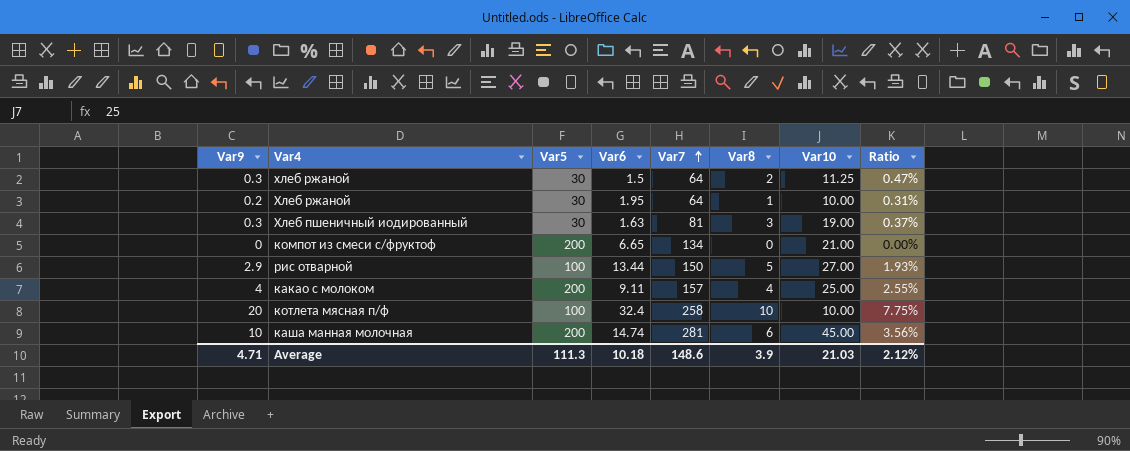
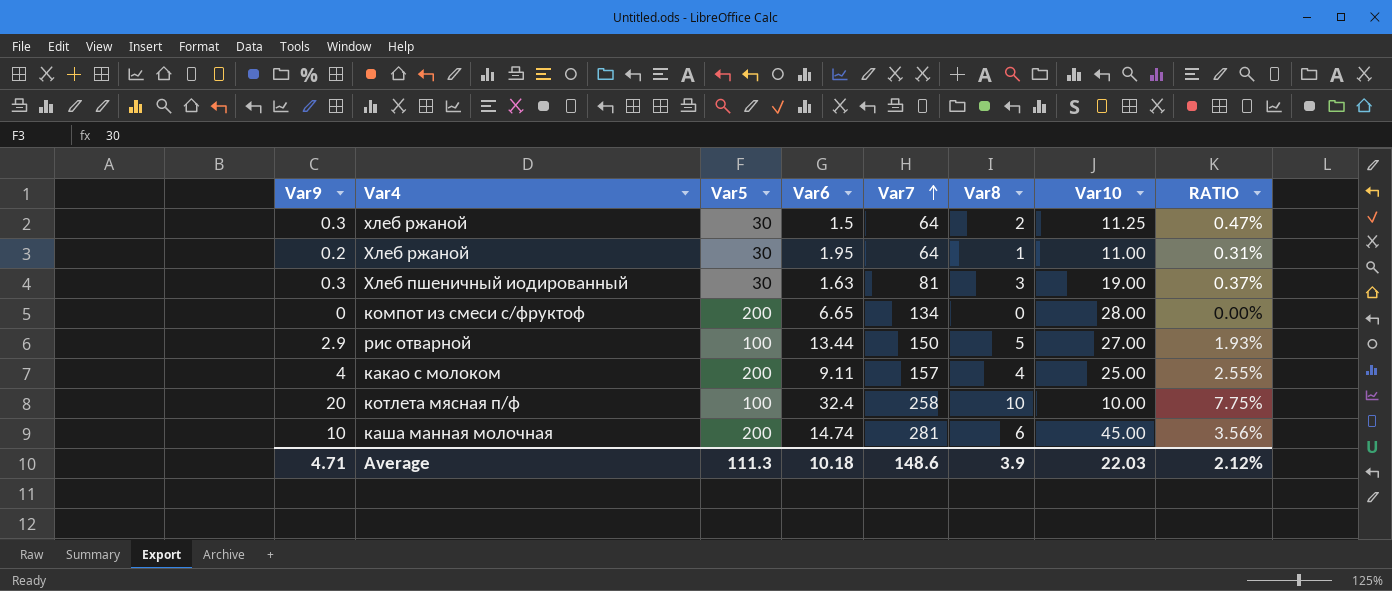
column name: Ratio -> RATIO
Хлеб ржаной | Var10: 10.00 -> 11.00
компот из смеси с/фруктоф | Var10: 21.00 -> 28.00
Average | Var10: 21.03 -> 22.03

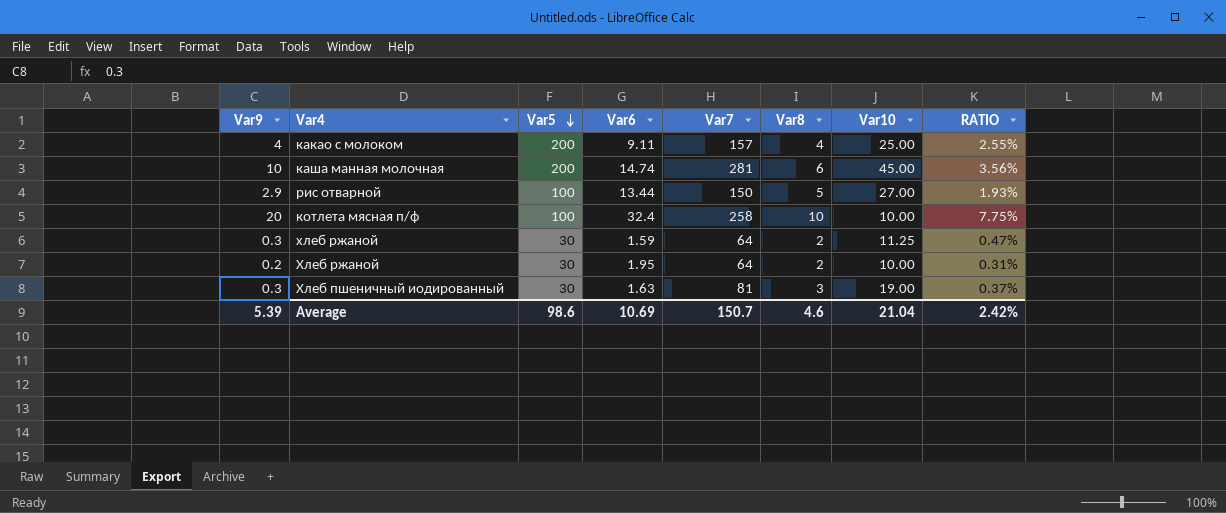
row order: Var7 ascending -> Var5 descending
row компот из смеси с/фруктоф: 0 | 200 | 6.65 | 134 | 0 | 28.00 | 0.00% -> none
хлеб ржаной | Var6: 1.5 -> 1.59
Хлеб ржаной | Var8: 1 -> 2
Хлеб ржаной | Var10: 11.00 -> 10.00
Average | Var9: 4.71 -> 5.39
Average | Var5: 111.3 -> 98.6
Average | Var6: 10.18 -> 10.69
Average | Var7: 148.6 -> 150.7
Average | Var8: 3.9 -> 4.6
Average | Var10: 22.03 -> 21.04
Average | RATIO: 2.12% -> 2.42%

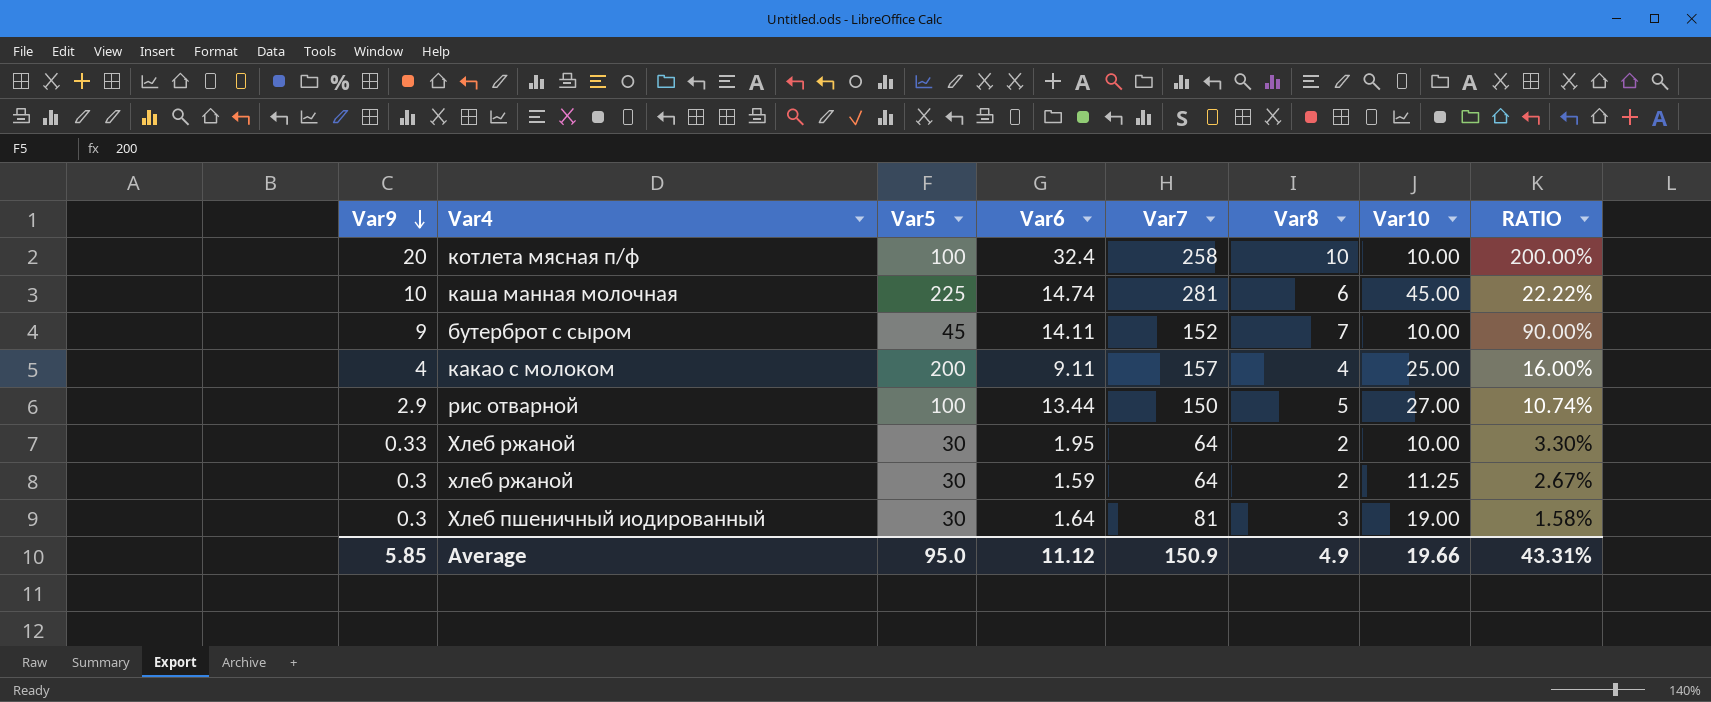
row order: Var5 descending -> Var9 descending
column RATIO | formula: [Var9] / [Var7] -> [Var9] / [Var10]
каша манная молочная | Var5: 200 -> 225
row бутерброт с сыром: none -> 9 | 45 | 14.11 | 152 | 7 | 10.00 | 90.00%
Хлеб ржаной | Var9: 0.2 -> 0.33
Хлеб пшеничный иодированный | Var6: 1.63 -> 1.64
Average | Var9: 5.39 -> 5.85
Average | Var5: 98.6 -> 95.0
Average | Var6: 10.69 -> 11.12
Average | Var7: 150.7 -> 150.9
Average | Var8: 4.6 -> 4.9
Average | Var10: 21.04 -> 19.66
Average | RATIO: 2.42% -> 43.31%

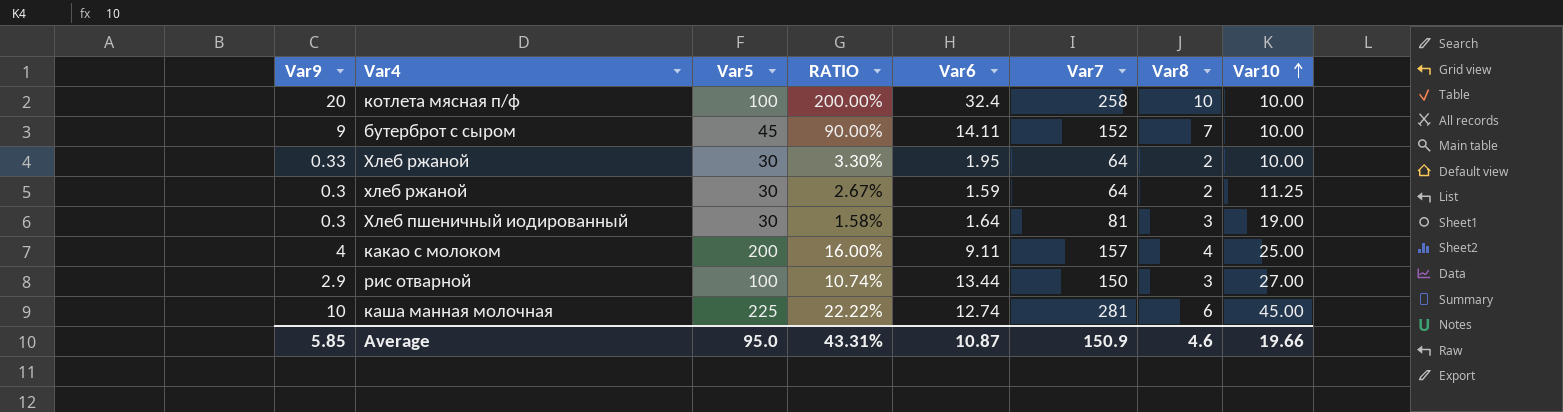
row order: Var9 descending -> Var10 ascending
column RATIO | position: 8 -> 4
рис отварной | Var8: 5 -> 3
каша манная молочная | Var6: 14.74 -> 12.74
Average | Var6: 11.12 -> 10.87
Average | Var8: 4.9 -> 4.6

